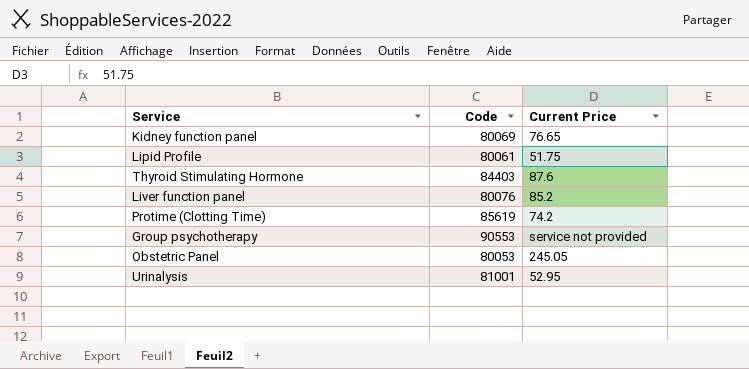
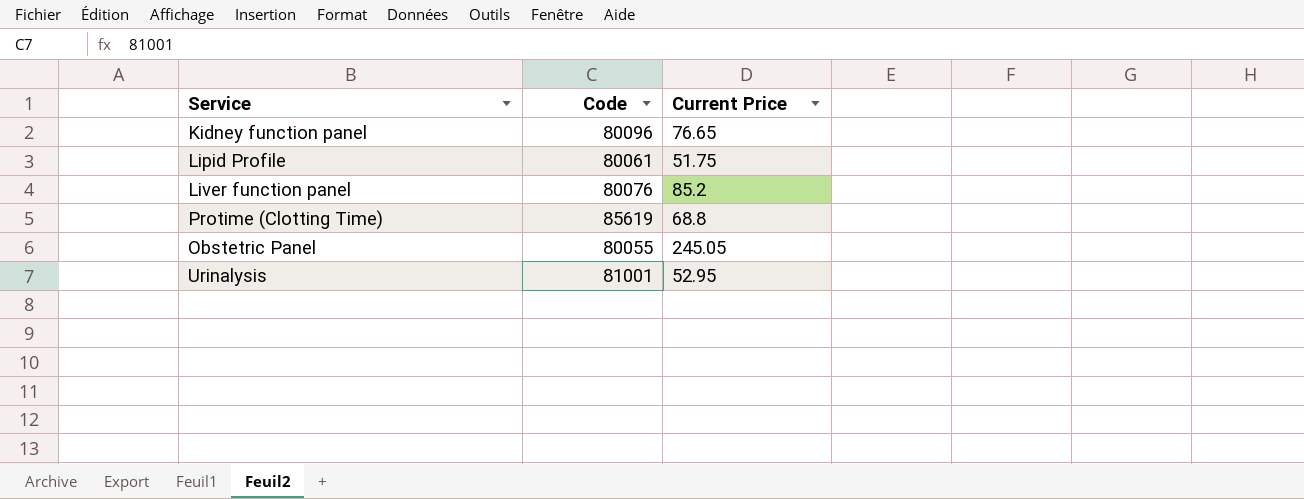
row Thyroid Stimulating Hormone: 84403 | 87.6 -> none
row Group psychotherapy: 90553 | service not provided -> none
Kidney function panel | Code: 80069 -> 80096
Protime (Clotting Time) | Current Price: 74.2 -> 68.8
Obstetric Panel | Code: 80053 -> 80055

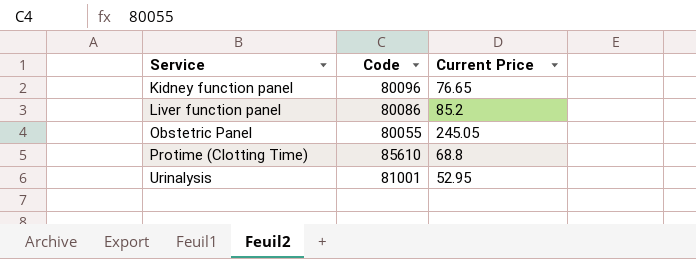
row order: none -> Service ascending
row Lipid Profile: 80061 | 51.75 -> none
Liver function panel | Code: 80076 -> 80086
Protime (Clotting Time) | Code: 85619 -> 85610

